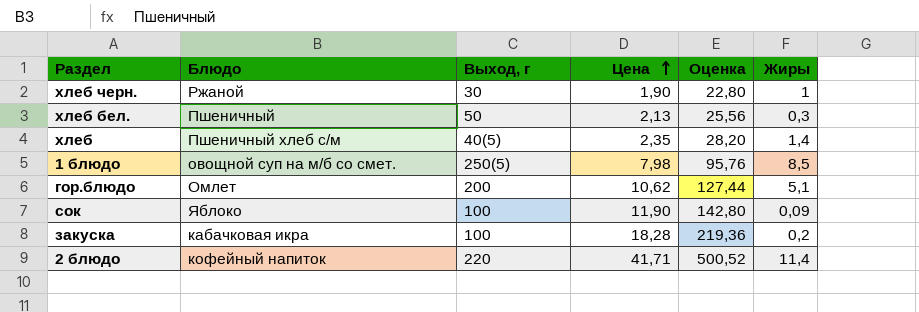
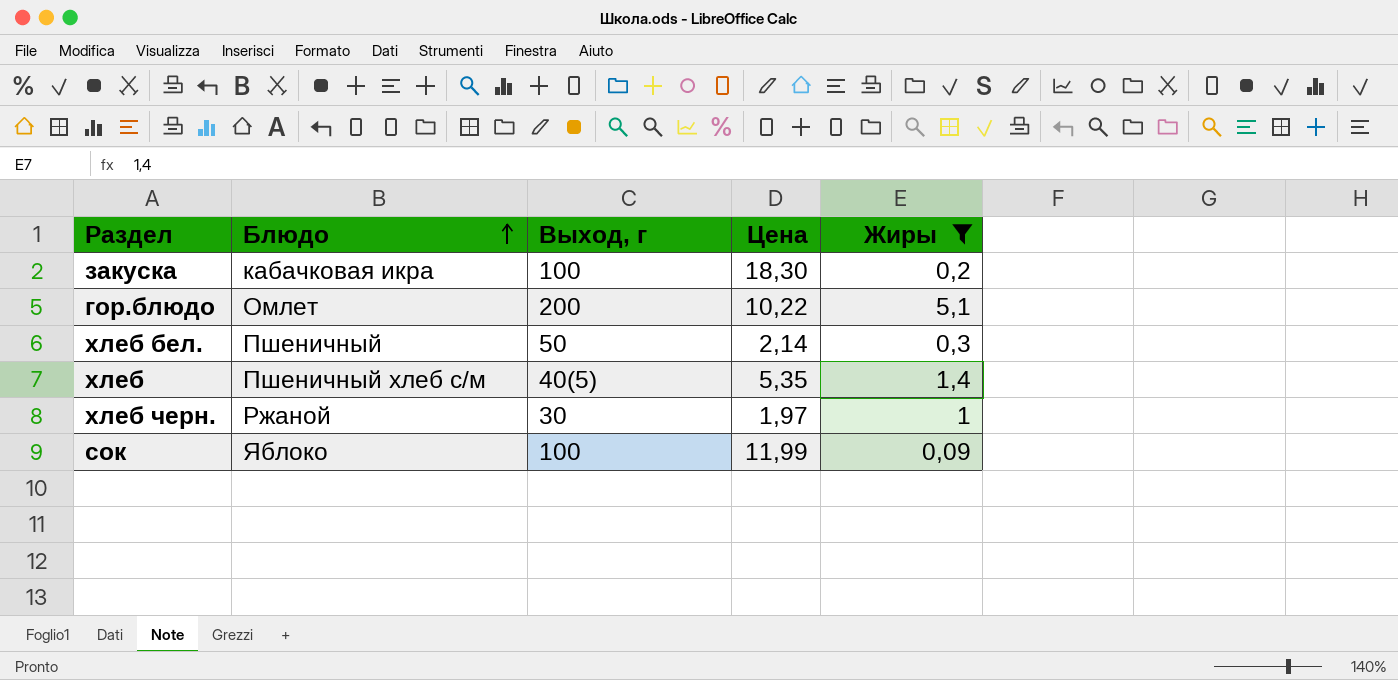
filter: none -> Жиры <= 5,1
row order: Цена ascending -> Блюдо ascending
column Оценка | formula: [Цена] * 12 -> none
закуска | Цена: 18,28 -> 18,30
гор.блюдо | Цена: 10,62 -> 10,22
хлеб бел. | Цена: 2,13 -> 2,14
хлеб | Цена: 2,35 -> 5,35
хлеб черн. | Цена: 1,90 -> 1,97
сок | Цена: 11,90 -> 11,99

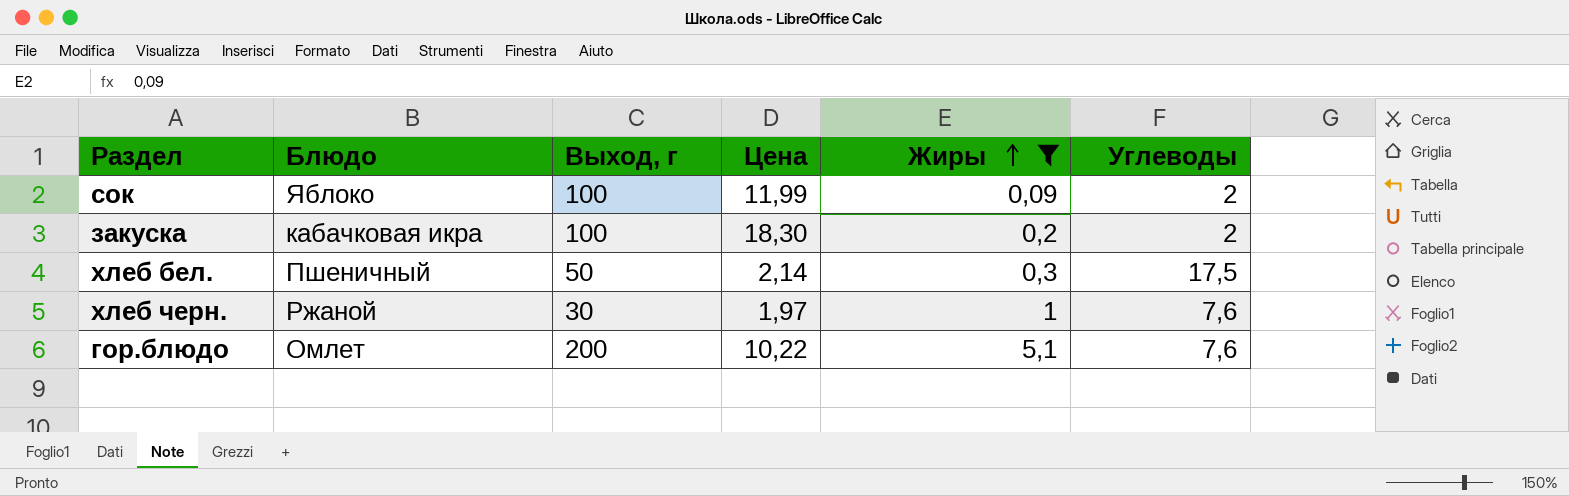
row order: Блюдо ascending -> Жиры ascending
column Углеводы | position: none -> 6
row хлеб: Пшеничный хлеб с/м | 40(5) | 5,35 | 1,4 -> none

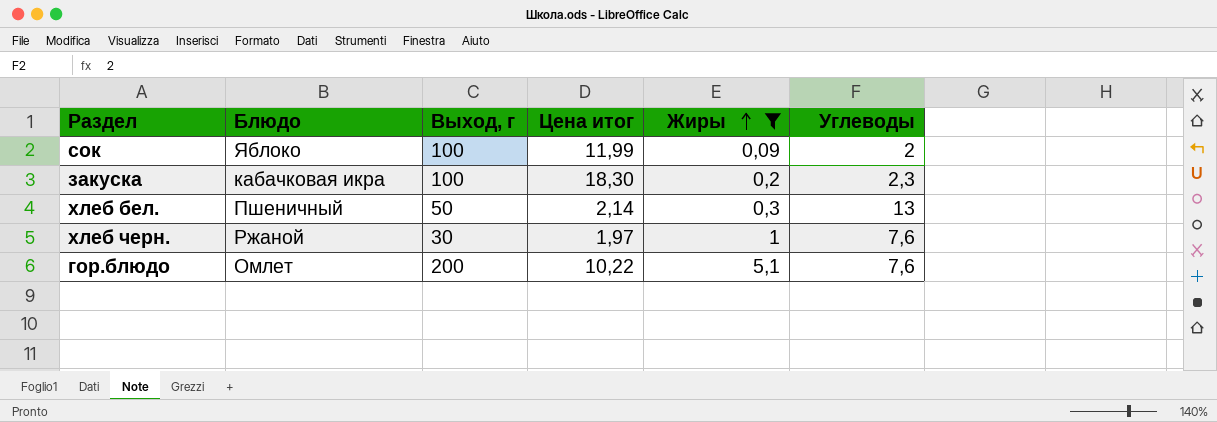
column name: Цена -> Цена итог
закуска | Углеводы: 2 -> 2,3
хлеб бел. | Углеводы: 17,5 -> 13

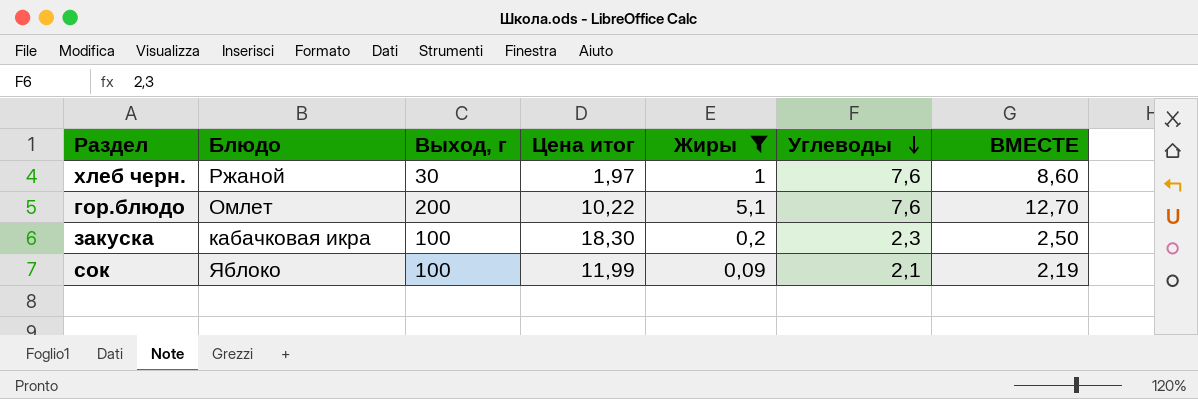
row order: Жиры ascending -> Углеводы descending
column ВМЕСТЕ | formula: none -> [Жиры] + [Углеводы]
row хлеб бел.: Пшеничный | 50 | 2,14 | 0,3 | 13 -> none
сок | Углеводы: 2 -> 2,1

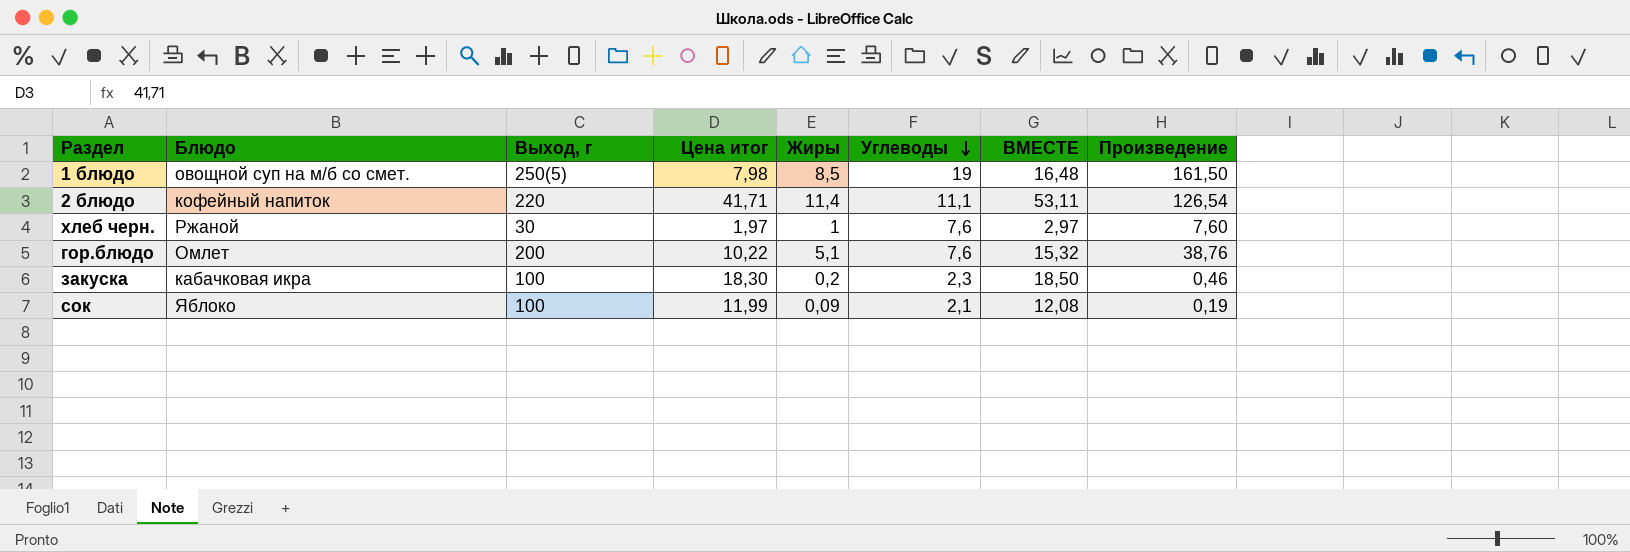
filter: Жиры <= 5,1 -> none
column ВМЕСТЕ | formula: [Жиры] + [Углеводы] -> [Цена итог] + [Жиры]
column Произведение | formula: none -> [Жиры] * [Углеводы]

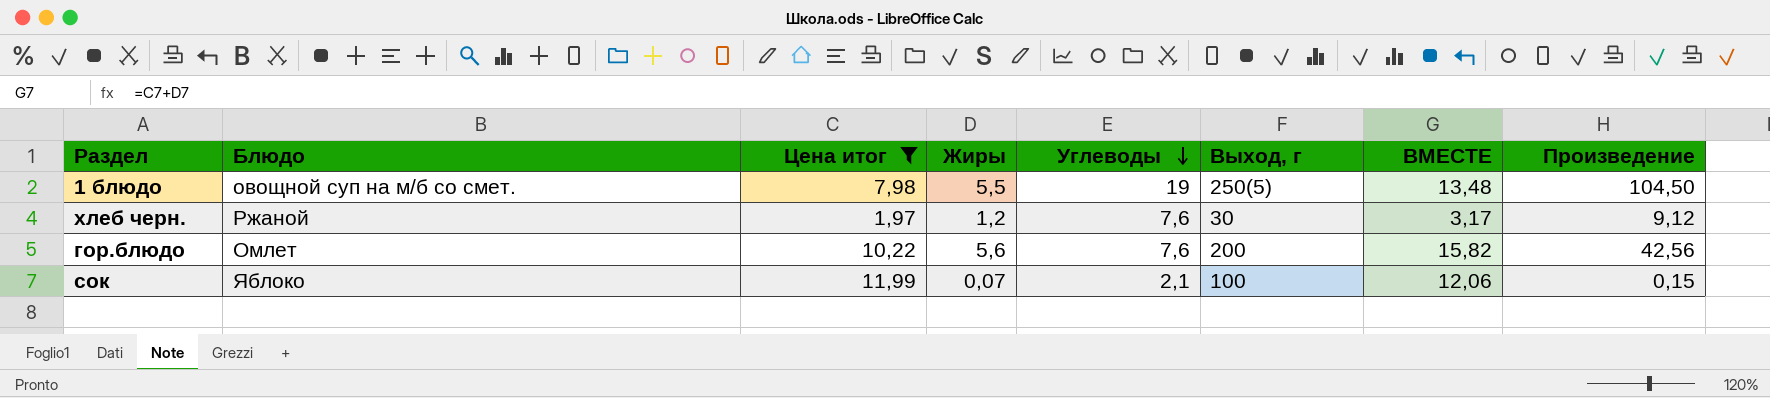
filter: none -> Цена итог <= 11,99
column Выход, г | position: 3 -> 6
1 блюдо | Жиры: 8,5 -> 5,5
1 блюдо | ВМЕСТЕ: 16,48 -> 13,48
1 блюдо | Произведение: 161,50 -> 104,50
хлеб черн. | Жиры: 1 -> 1,2
хлеб черн. | ВМЕСТЕ: 2,97 -> 3,17
хлеб черн. | Произведение: 7,60 -> 9,12
гор.блюдо | Жиры: 5,1 -> 5,6
гор.блюдо | ВМЕСТЕ: 15,32 -> 15,82
гор.блюдо | Произведение: 38,76 -> 42,56
сок | Жиры: 0,09 -> 0,07
сок | ВМЕСТЕ: 12,08 -> 12,06
сок | Произведение: 0,19 -> 0,15

